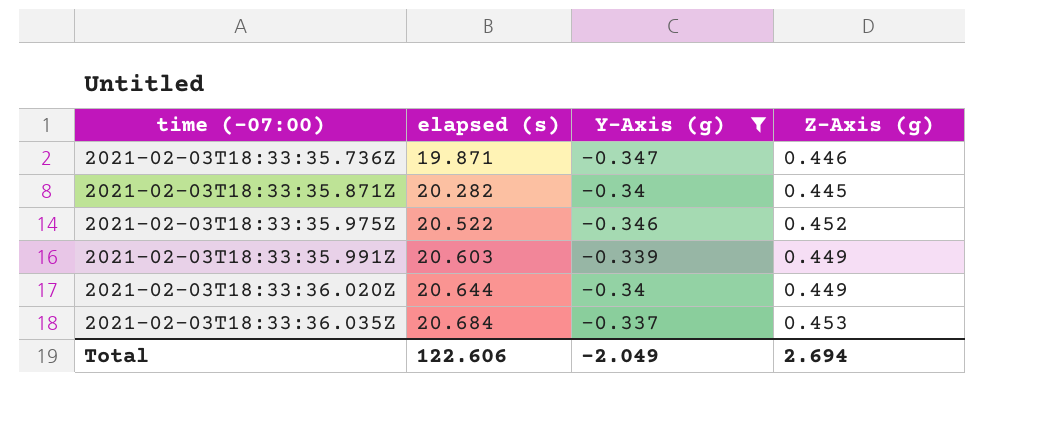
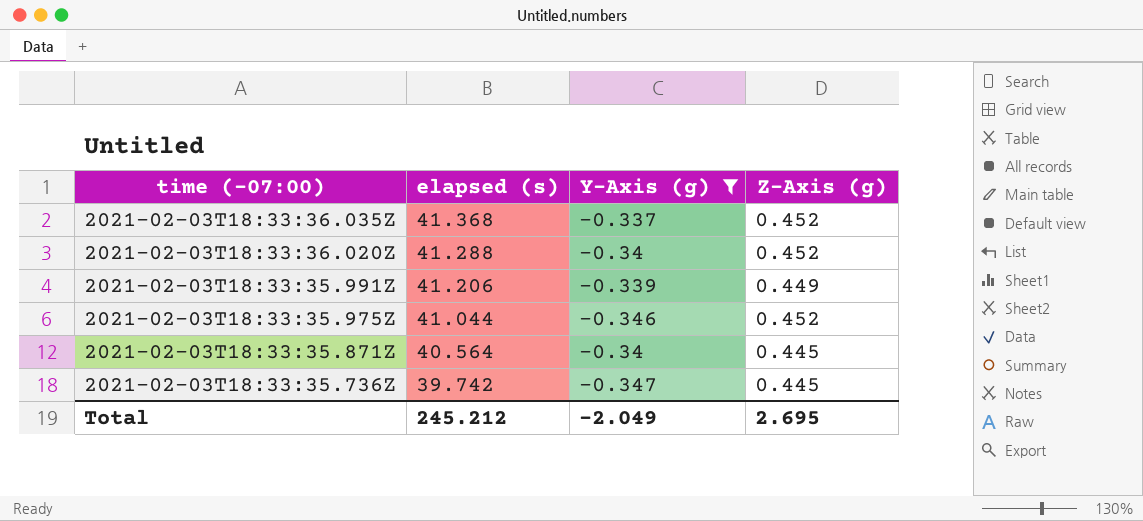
row order: time (-07:00) ascending -> time (-07:00) descending
2021-02-03T18:33:36.035Z | elapsed (s): 20.684 -> 41.368
2021-02-03T18:33:36.035Z | Z-Axis (g): 0.453 -> 0.452
2021-02-03T18:33:36.020Z | elapsed (s): 20.644 -> 41.288
2021-02-03T18:33:36.020Z | Z-Axis (g): 0.449 -> 0.452
2021-02-03T18:33:35.991Z | elapsed (s): 20.603 -> 41.206
2021-02-03T18:33:35.975Z | elapsed (s): 20.522 -> 41.044
2021-02-03T18:33:35.871Z | elapsed (s): 20.282 -> 40.564
2021-02-03T18:33:35.736Z | elapsed (s): 19.871 -> 39.742
2021-02-03T18:33:35.736Z | Z-Axis (g): 0.446 -> 0.445
Total | elapsed (s): 122.606 -> 245.212
Total | Z-Axis (g): 2.694 -> 2.695

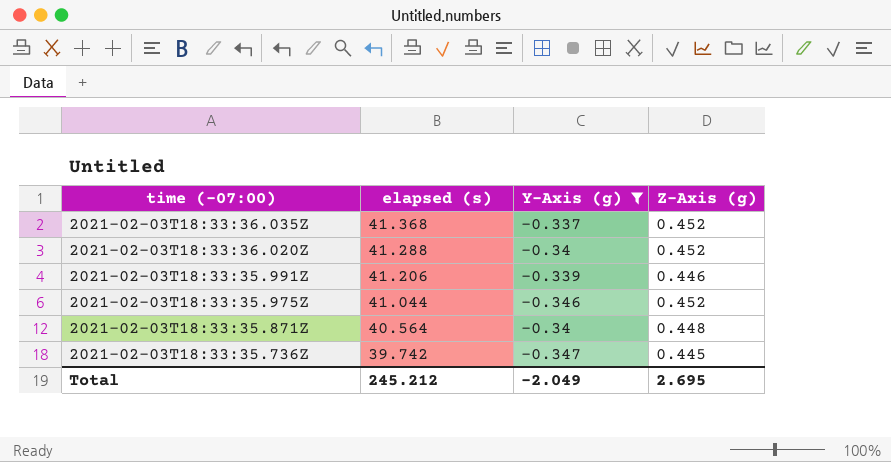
2021-02-03T18:33:35.991Z | Z-Axis (g): 0.449 -> 0.446
2021-02-03T18:33:35.871Z | Z-Axis (g): 0.445 -> 0.448

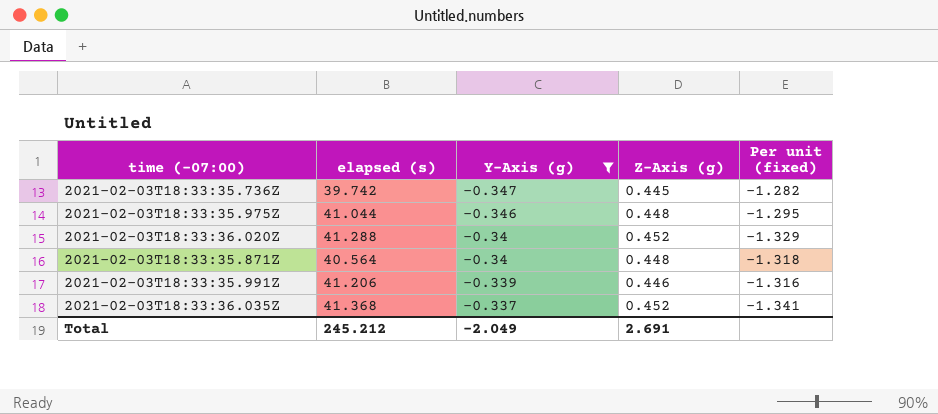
row order: time (-07:00) descending -> Y-Axis (g) ascending
column Per unit (fixed) | formula: none -> [Z-Axis (g)] / [Y-Axis (g)]
2021-02-03T18:33:35.975Z | Z-Axis (g): 0.452 -> 0.448
Total | Z-Axis (g): 2.695 -> 2.691

